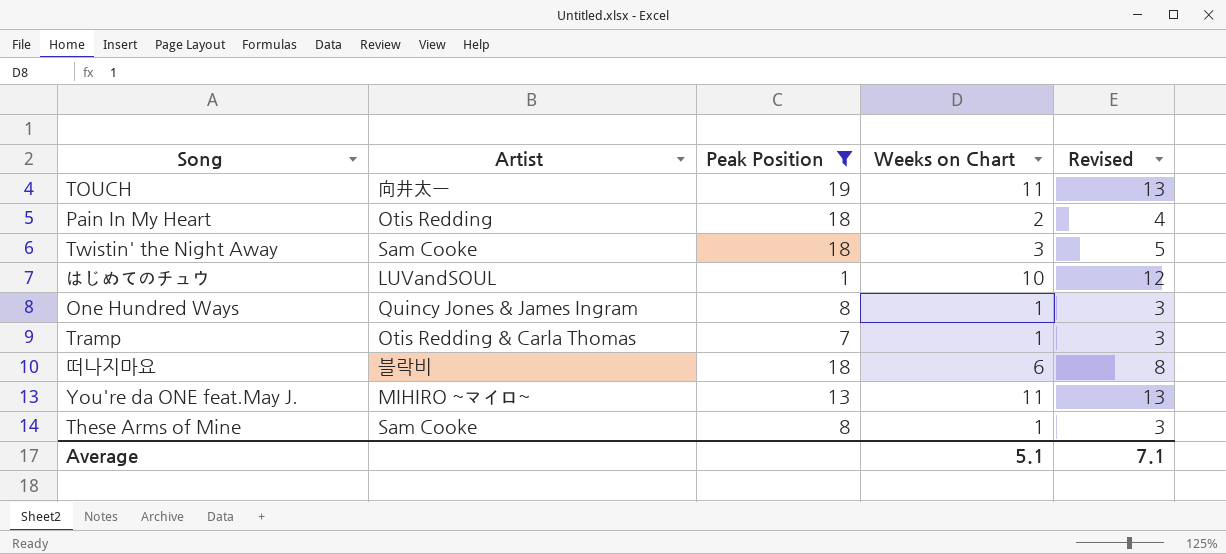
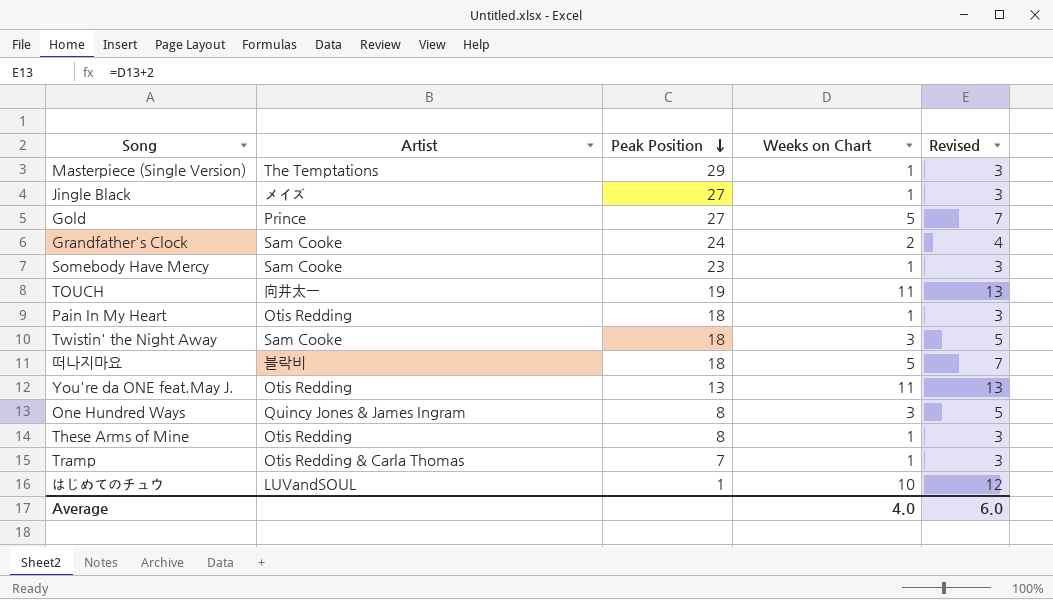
filter: Peak Position <= 19 -> none
row order: none -> Peak Position descending
Pain In My Heart | Weeks on Chart: 2 -> 1
Pain In My Heart | Revised: 4 -> 3
떠나지마요 | Weeks on Chart: 6 -> 5
떠나지마요 | Revised: 8 -> 7
You're da ONE feat.May J. | Artist: MIHIRO ~マイロ~ -> Otis Redding
One Hundred Ways | Weeks on Chart: 1 -> 3
One Hundred Ways | Revised: 3 -> 5
These Arms of Mine | Artist: Sam Cooke -> Otis Redding
Average | Weeks on Chart: 5.1 -> 4.0
Average | Revised: 7.1 -> 6.0

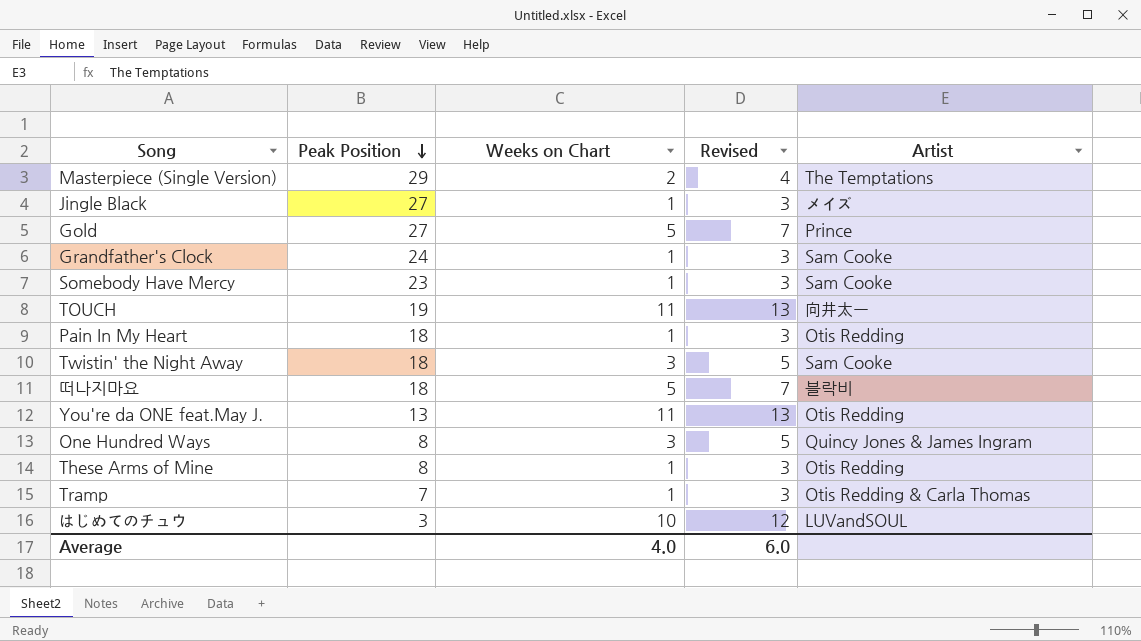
column Artist | position: 2 -> 5
Masterpiece (Single Version) | Weeks on Chart: 1 -> 2
Masterpiece (Single Version) | Revised: 3 -> 4
Grandfather's Clock | Weeks on Chart: 2 -> 1
Grandfather's Clock | Revised: 4 -> 3
はじめてのチュウ | Peak Position: 1 -> 3

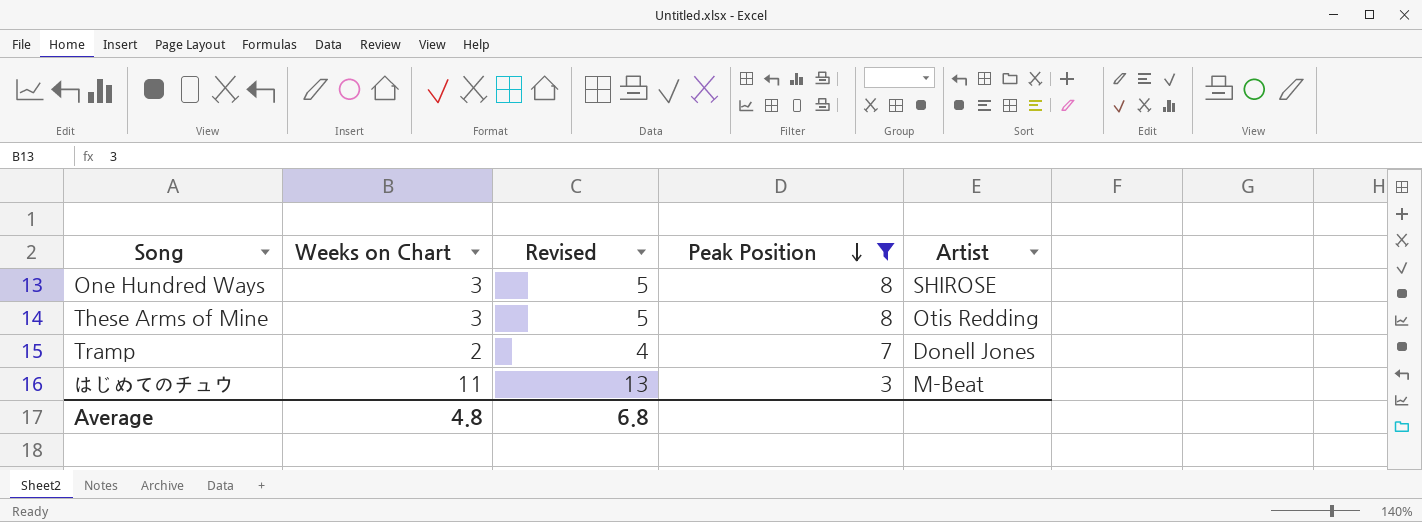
filter: none -> Peak Position <= 8
column Peak Position | position: 2 -> 4
One Hundred Ways | Artist: Quincy Jones & James Ingram -> SHIROSE
These Arms of Mine | Weeks on Chart: 1 -> 3
These Arms of Mine | Revised: 3 -> 5
Tramp | Weeks on Chart: 1 -> 2
Tramp | Revised: 3 -> 4
Tramp | Artist: Otis Redding & Carla Thomas -> Donell Jones
はじめてのチュウ | Weeks on Chart: 10 -> 11
はじめてのチュウ | Revised: 12 -> 13
はじめてのチュウ | Artist: LUVandSOUL -> M-Beat
Average | Weeks on Chart: 4.0 -> 4.8
Average | Revised: 6.0 -> 6.8

